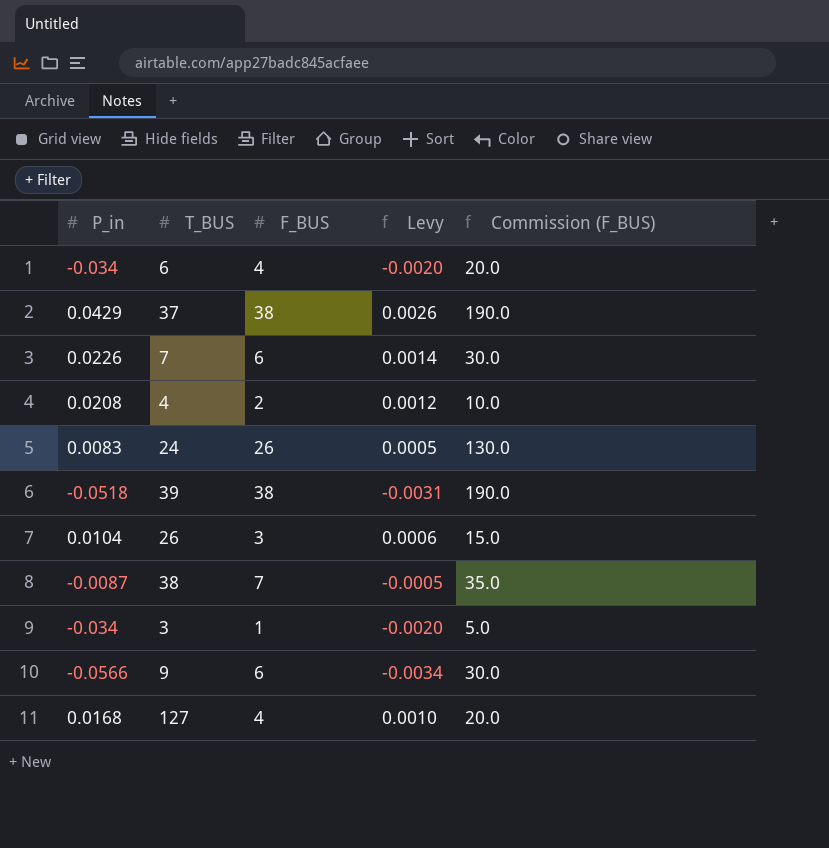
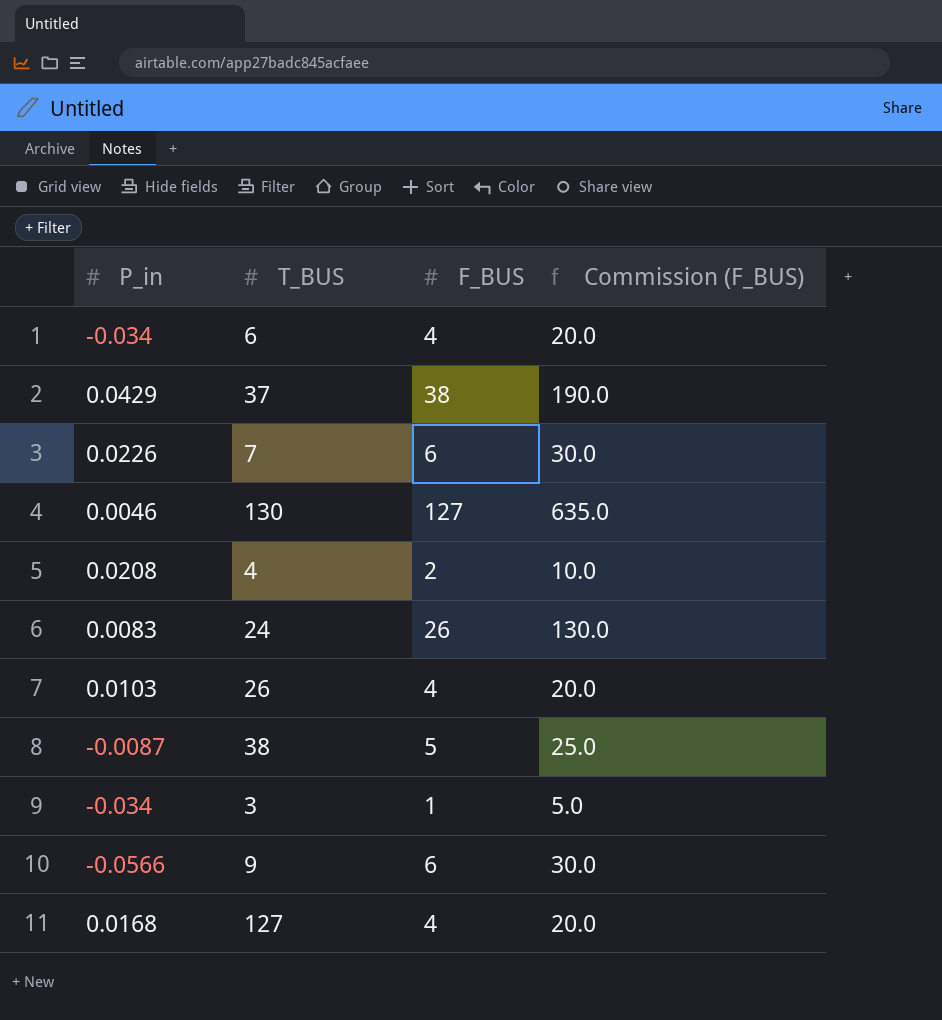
column Levy | formula: [P_in] * 0.06 -> none
row 39: -0.0518 | 38 | -0.0031 | 190.0 -> none
row 130: none -> 0.0046 | 127 | 635.0
26 | P_in: 0.0104 -> 0.0103
26 | F_BUS: 3 -> 4
26 | Commission (F_BUS): 15.0 -> 20.0
38 | F_BUS: 7 -> 5
38 | Commission (F_BUS): 35.0 -> 25.0

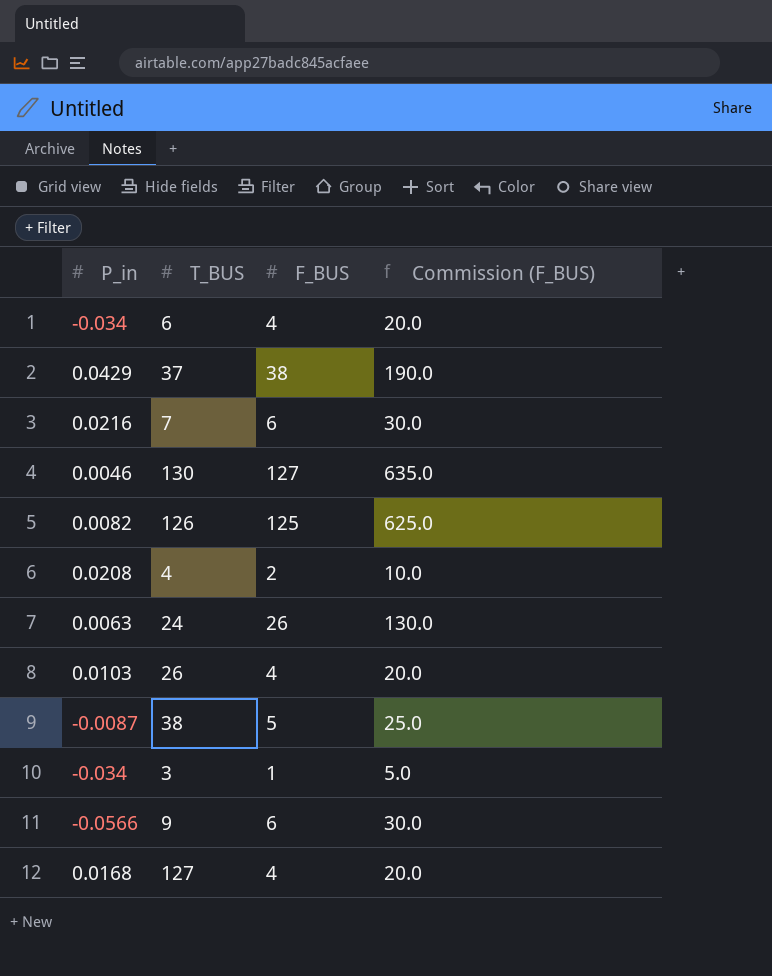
7 | P_in: 0.0226 -> 0.0216
row 126: none -> 0.0082 | 125 | 625.0
24 | P_in: 0.0083 -> 0.0063

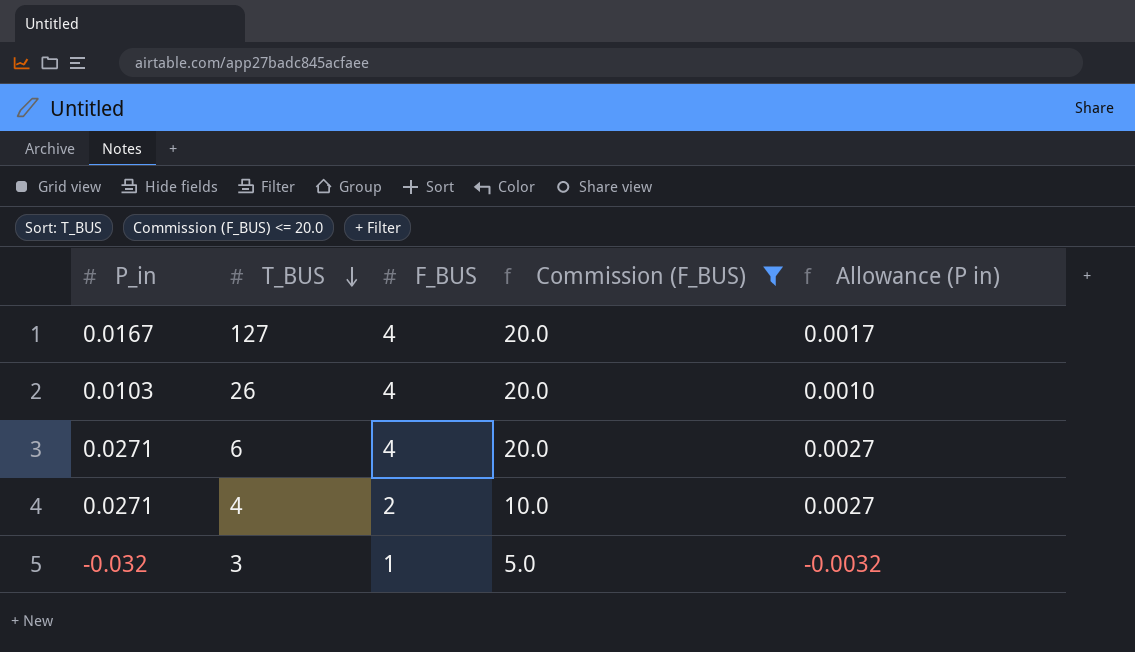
filter: none -> Commission (F_BUS) <= 20.0
row order: none -> T_BUS descending
column Allowance (P in) | formula: none -> [P_in] * 0.1
127 | P_in: 0.0168 -> 0.0167
6 | P_in: -0.034 -> 0.0271
4 | P_in: 0.0208 -> 0.0271
3 | P_in: -0.034 -> -0.032

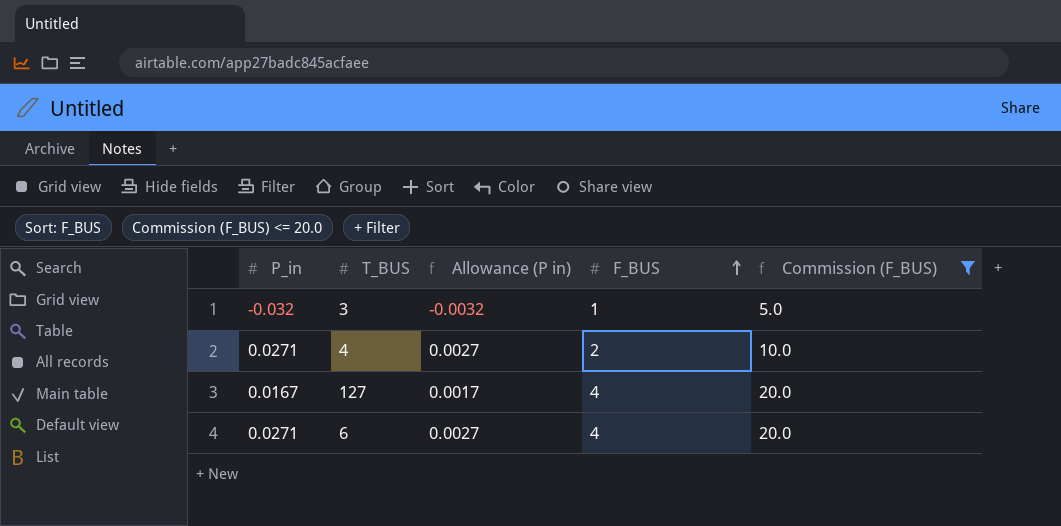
row order: T_BUS descending -> F_BUS ascending
column Allowance (P in) | position: 5 -> 3
row 26: 0.0103 | 4 | 20.0 | 0.0010 -> none

